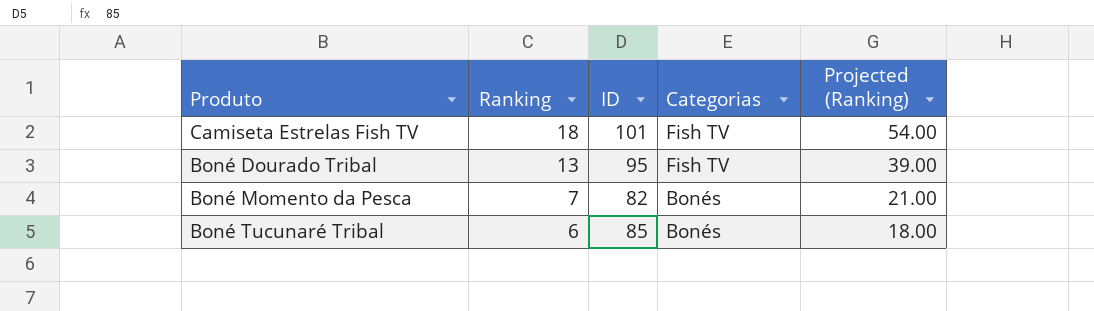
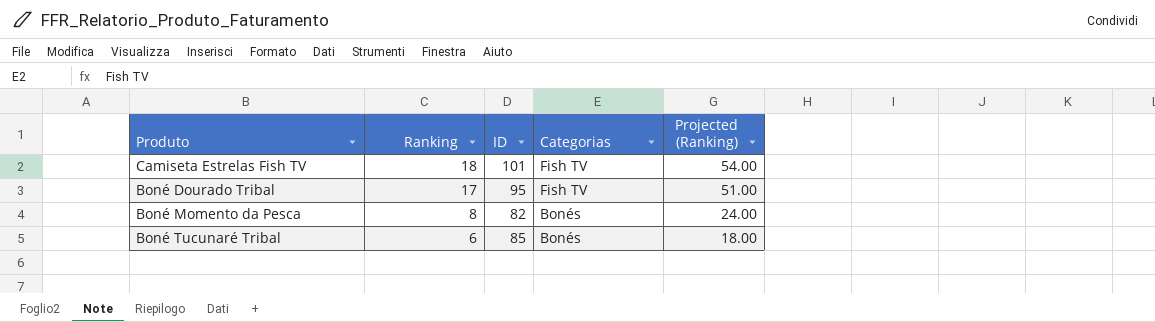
Boné Dourado Tribal | Ranking: 13 -> 17
Boné Dourado Tribal | Projected (Ranking): 39.00 -> 51.00
Boné Momento da Pesca | Ranking: 7 -> 8
Boné Momento da Pesca | Projected (Ranking): 21.00 -> 24.00

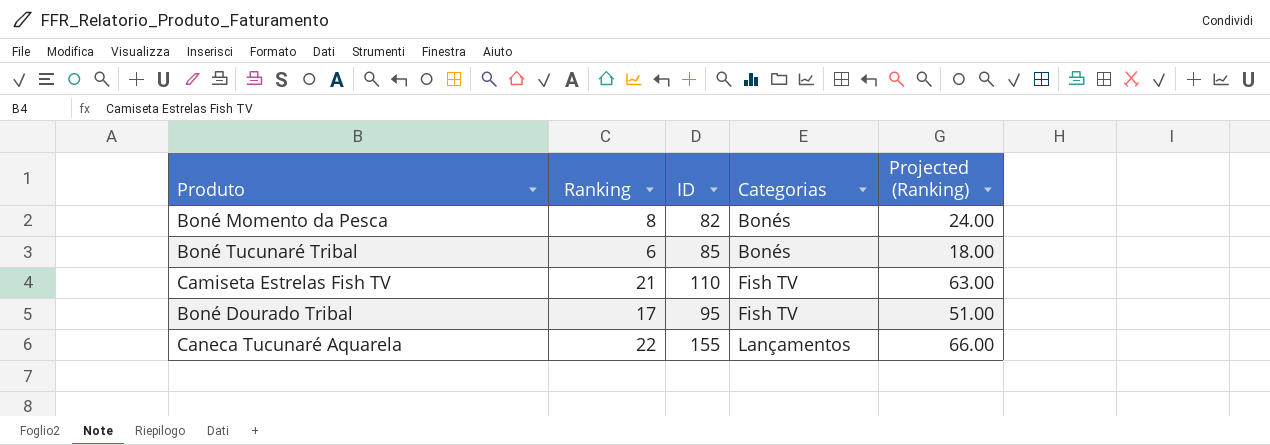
row order: Ranking descending -> Categorias ascending
Camiseta Estrelas Fish TV | Ranking: 18 -> 21
Camiseta Estrelas Fish TV | ID: 101 -> 110
Camiseta Estrelas Fish TV | Projected (Ranking): 54.00 -> 63.00
row Caneca Tucunaré Aquarela: none -> 22 | 155 | Lançamentos | 66.00

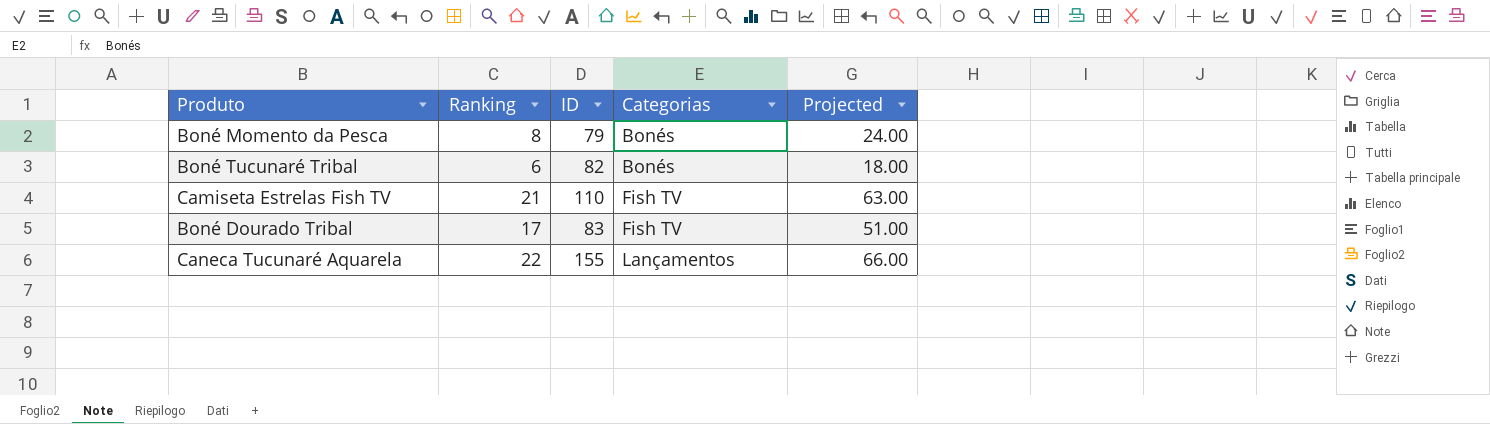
column name: Projected (Ranking) -> Projected
Boné Momento da Pesca | ID: 82 -> 79
Boné Tucunaré Tribal | ID: 85 -> 82
Boné Dourado Tribal | ID: 95 -> 83

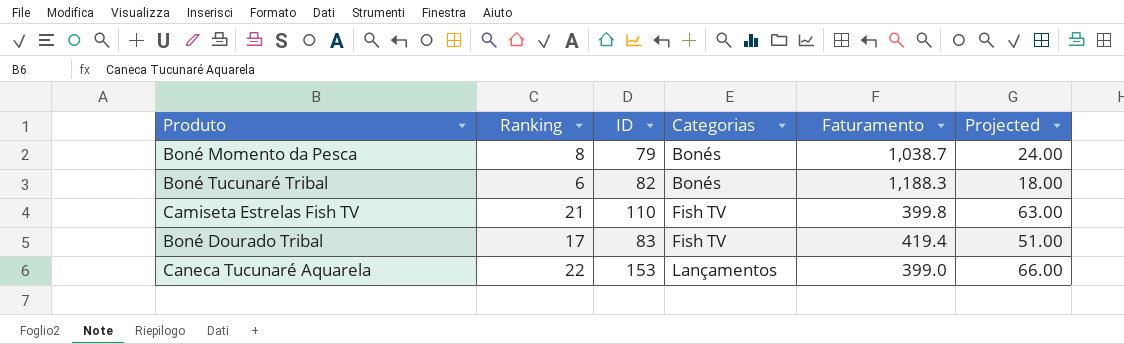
column Faturamento | position: none -> 5
Caneca Tucunaré Aquarela | ID: 155 -> 153

